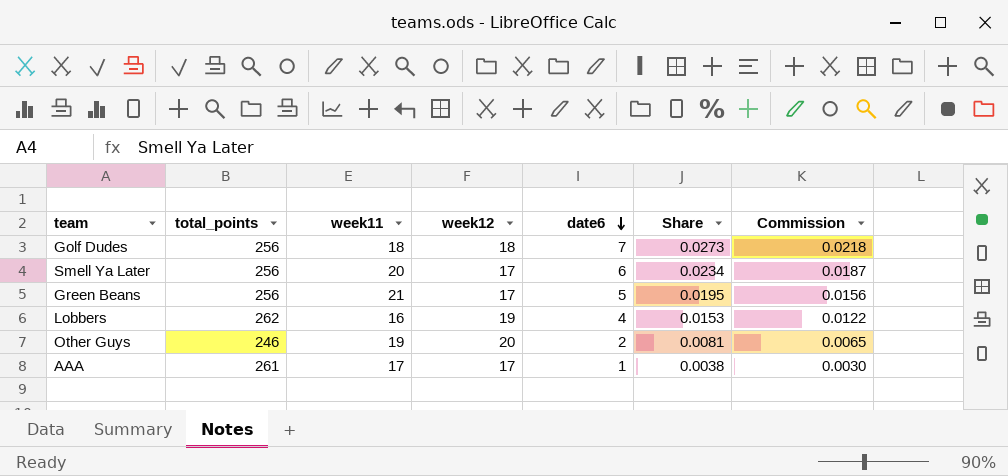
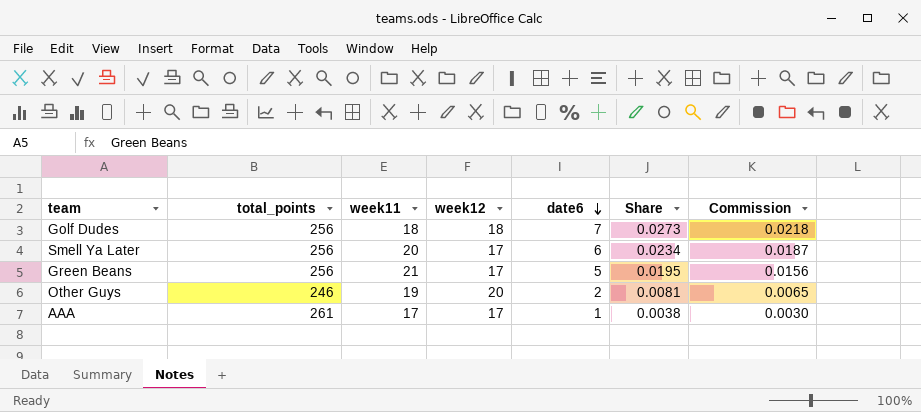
row Lobbers: 262 | 16 | 19 | 4 | 0.0153 | 0.0122 -> none

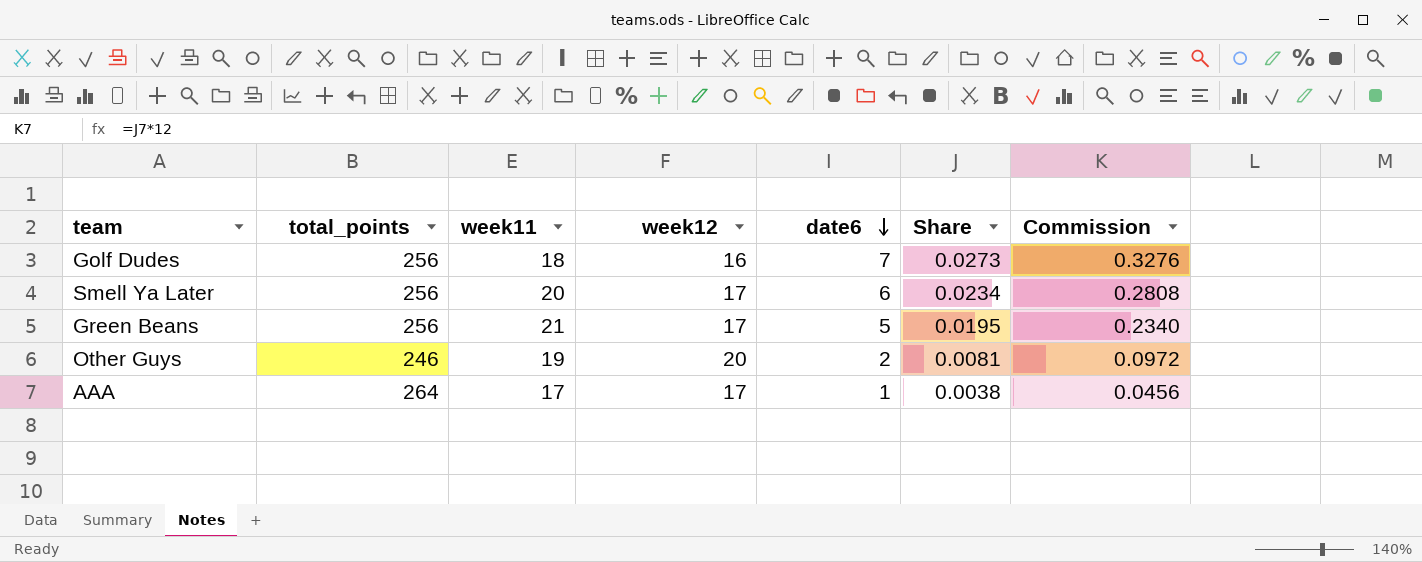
column Commission | formula: [Share] * 0.8 -> [Share] * 12
Golf Dudes | week12: 18 -> 16
AAA | total_points: 261 -> 264

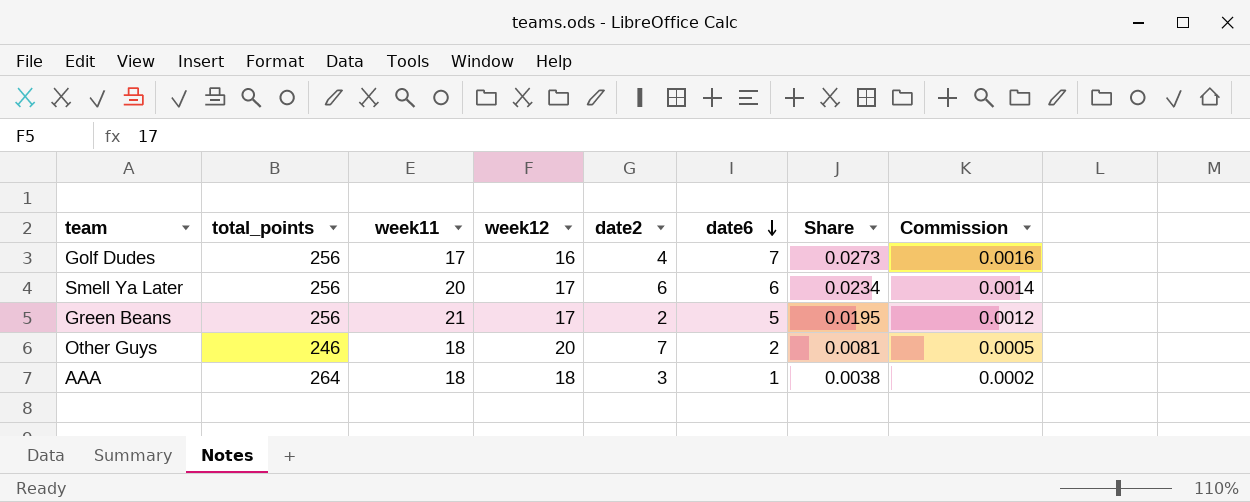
column date2 | position: none -> 5
column Commission | formula: [Share] * 12 -> [Share] * 0.06
Golf Dudes | week11: 18 -> 17
Other Guys | week11: 19 -> 18
AAA | week11: 17 -> 18
AAA | week12: 17 -> 18

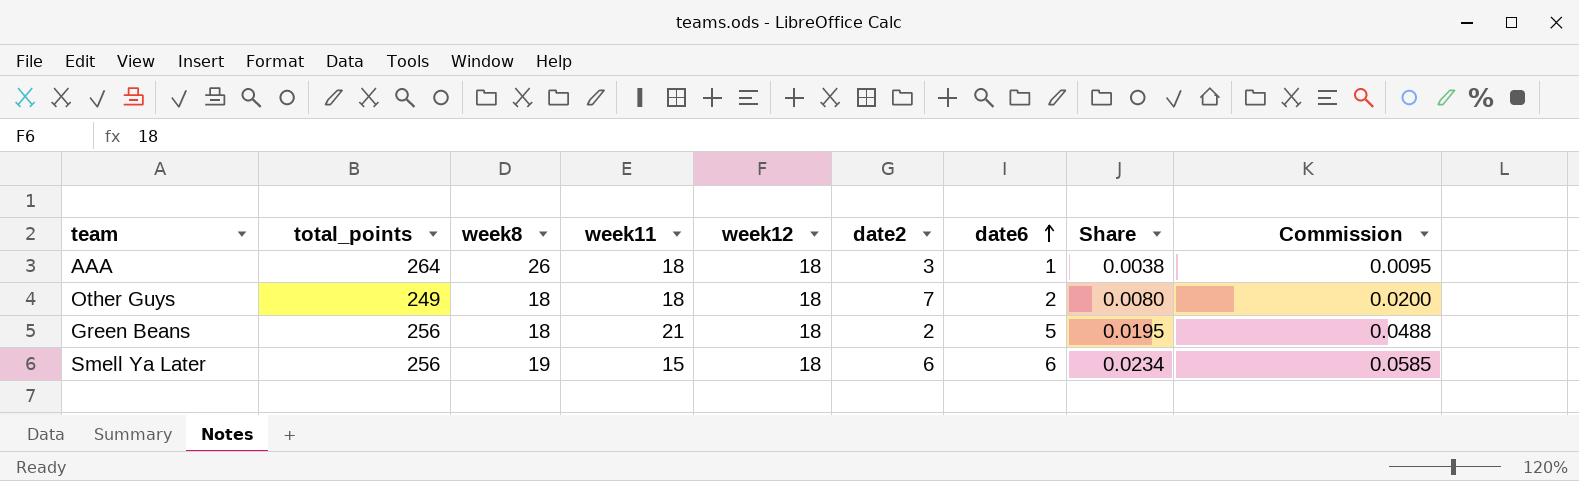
row order: date6 descending -> date6 ascending
column week8 | position: none -> 3
column Commission | formula: [Share] * 0.06 -> [Share] * 2.5
row Golf Dudes: 256 | 17 | 16 | 4 | 7 | 0.0273 | 0.0016 -> none
Other Guys | total_points: 246 -> 249
Other Guys | week12: 20 -> 18
Other Guys | Share: 0.0081 -> 0.0080
Green Beans | week12: 17 -> 18
Smell Ya Later | week11: 20 -> 15
Smell Ya Later | week12: 17 -> 18

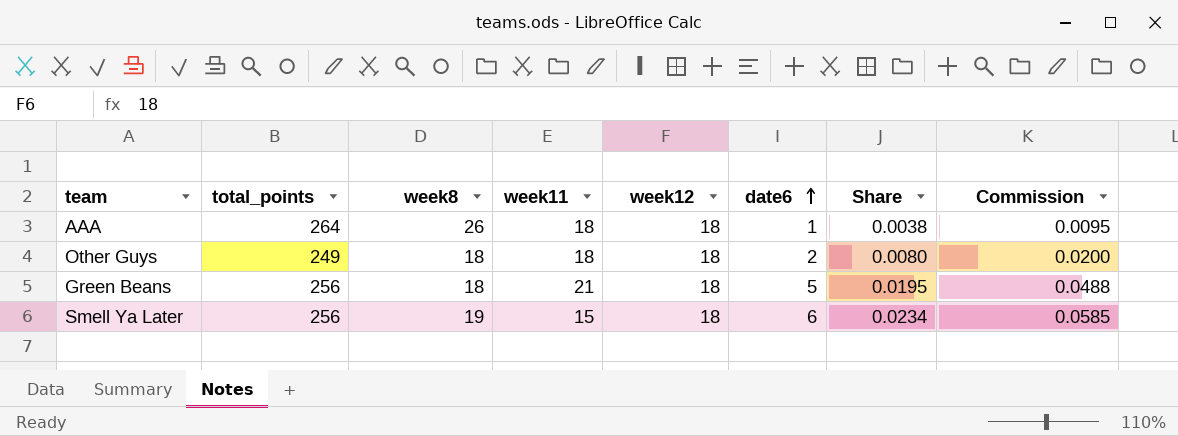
column date2 | position: 6 -> none

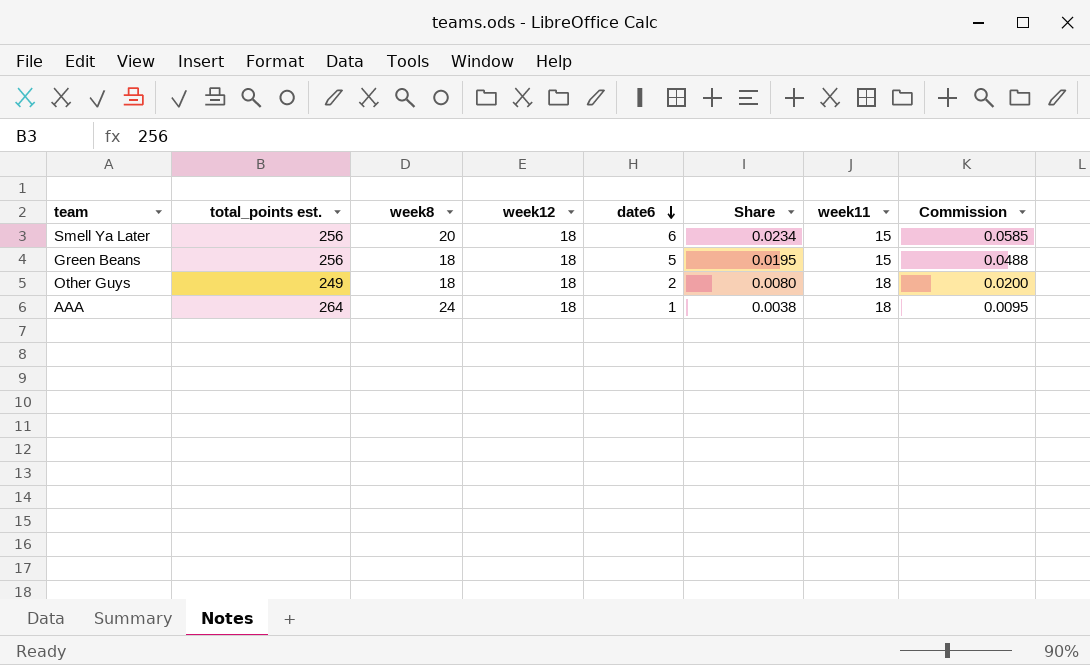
row order: date6 ascending -> date6 descending
column name: total_points -> total_points est.
column week11 | position: 4 -> 7
Smell Ya Later | week8: 19 -> 20
Green Beans | week11: 21 -> 15
AAA | week8: 26 -> 24

